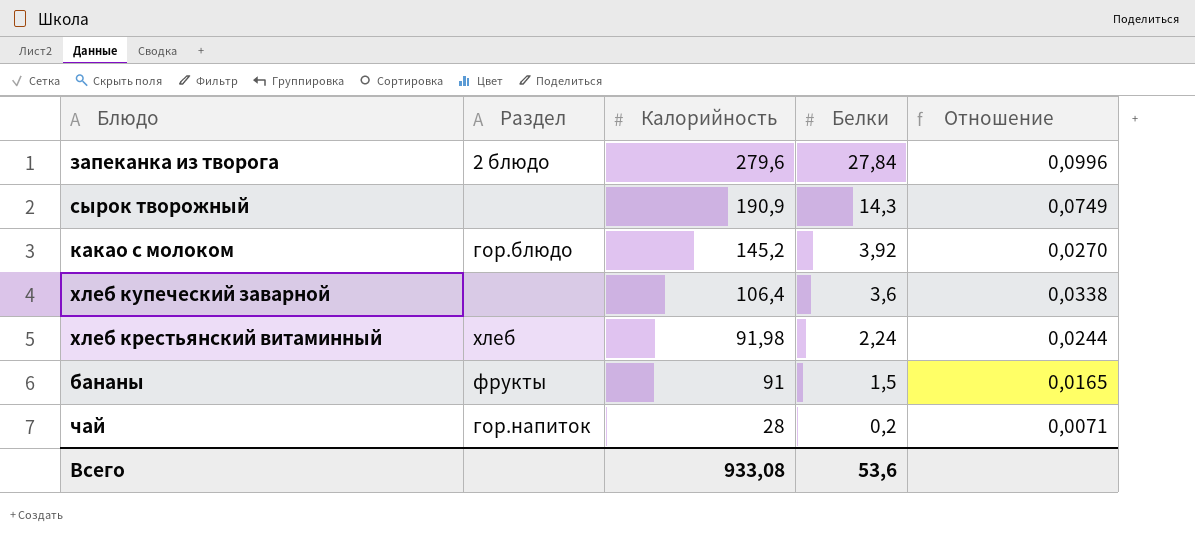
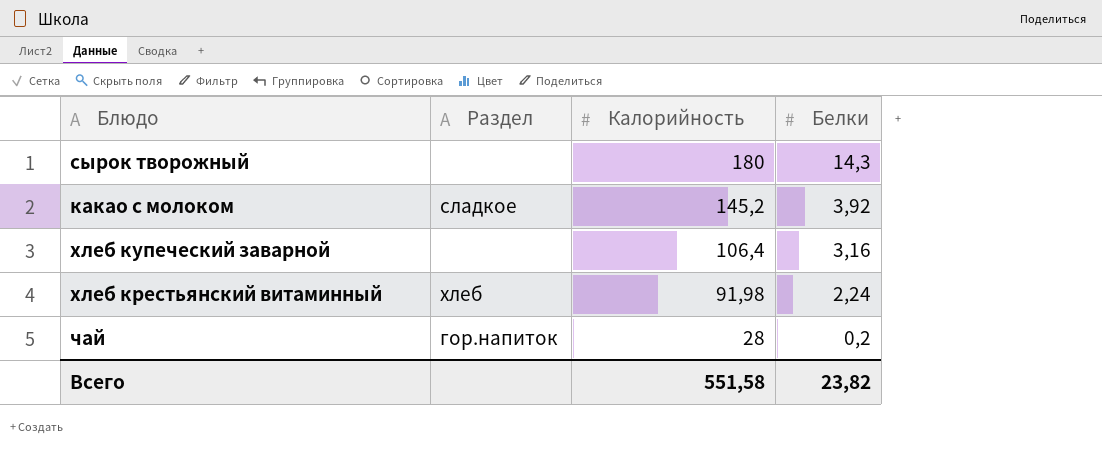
column Отношение | formula: [Белки] / [Калорийность] -> none
row запеканка из творога: 2 блюдо | 279,6 | 27,84 | 0,0996 -> none
row бананы: фрукты | 91 | 1,5 | 0,0165 -> none
сырок творожный | Калорийность: 190,9 -> 180
какао с молоком | Раздел: гор.блюдо -> сладкое
хлеб купеческий заварной | Белки: 3,6 -> 3,16
Всего | Калорийность: 933,08 -> 551,58
Всего | Белки: 53,6 -> 23,82

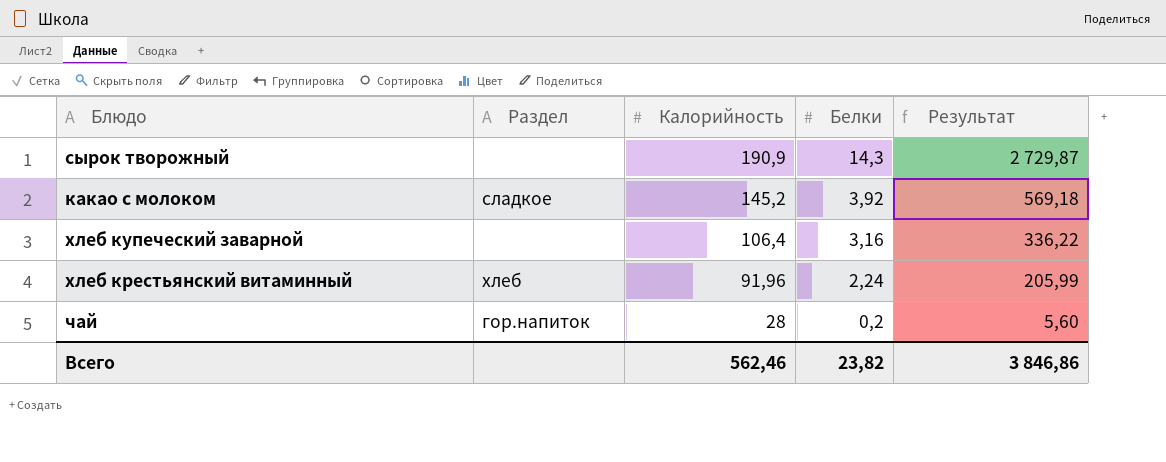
column Результат | formula: none -> [Калорийность] * [Белки]
сырок творожный | Калорийность: 180 -> 190,9
хлеб крестьянский витаминный | Калорийность: 91,98 -> 91,96
Всего | Калорийность: 551,58 -> 562,46

